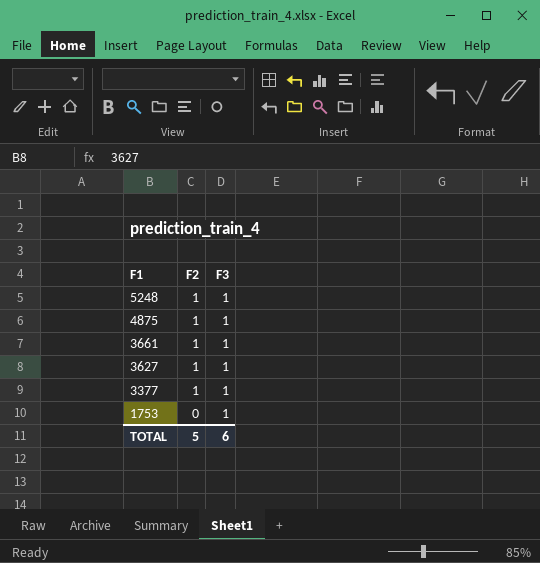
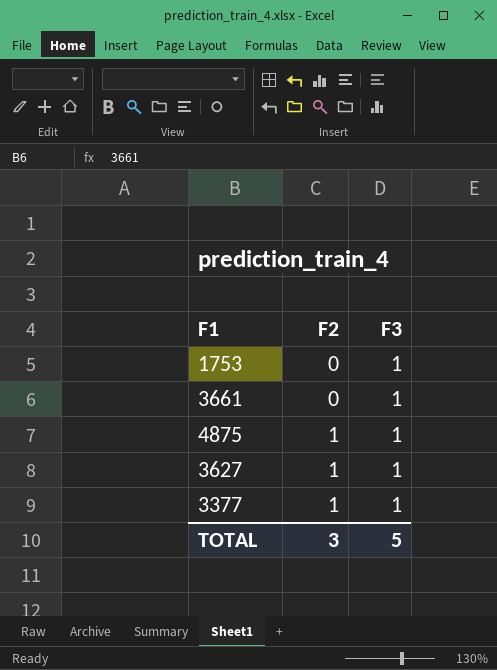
row order: F1 descending -> F2 ascending
row 5248: 1 | 1 -> none
3661 | F2: 1 -> 0
TOTAL | F2: 5 -> 3
TOTAL | F3: 6 -> 5

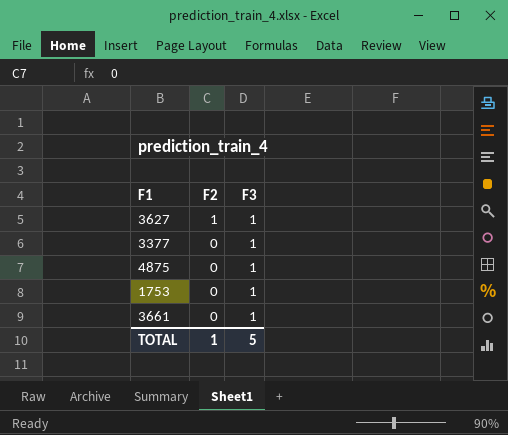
row order: F2 ascending -> F2 descending
3377 | F2: 1 -> 0
4875 | F2: 1 -> 0
TOTAL | F2: 3 -> 1

